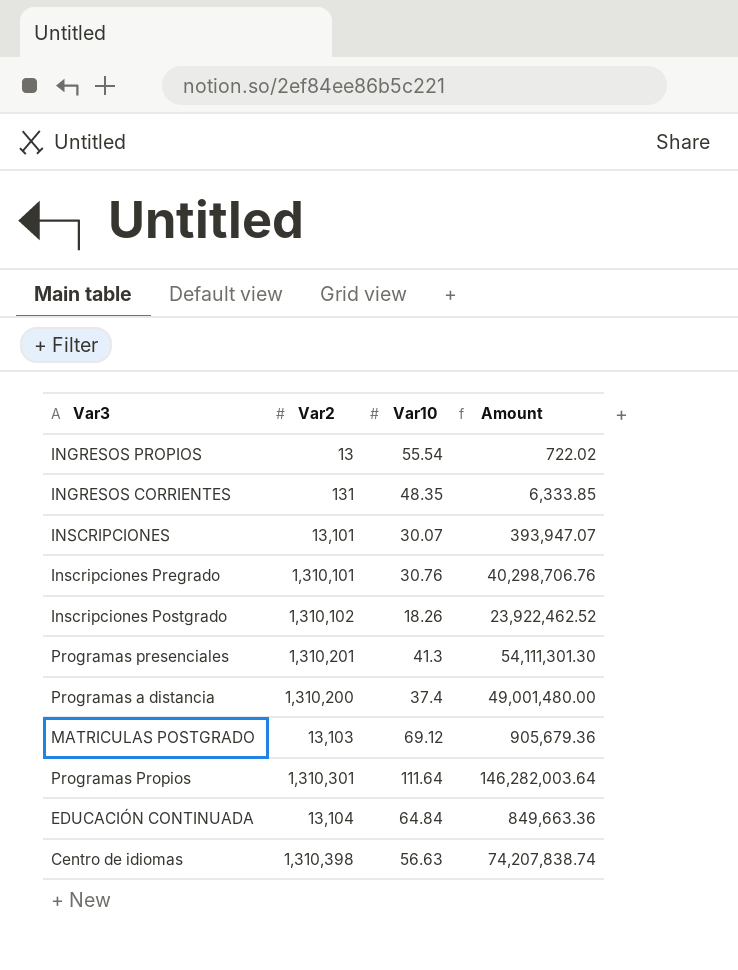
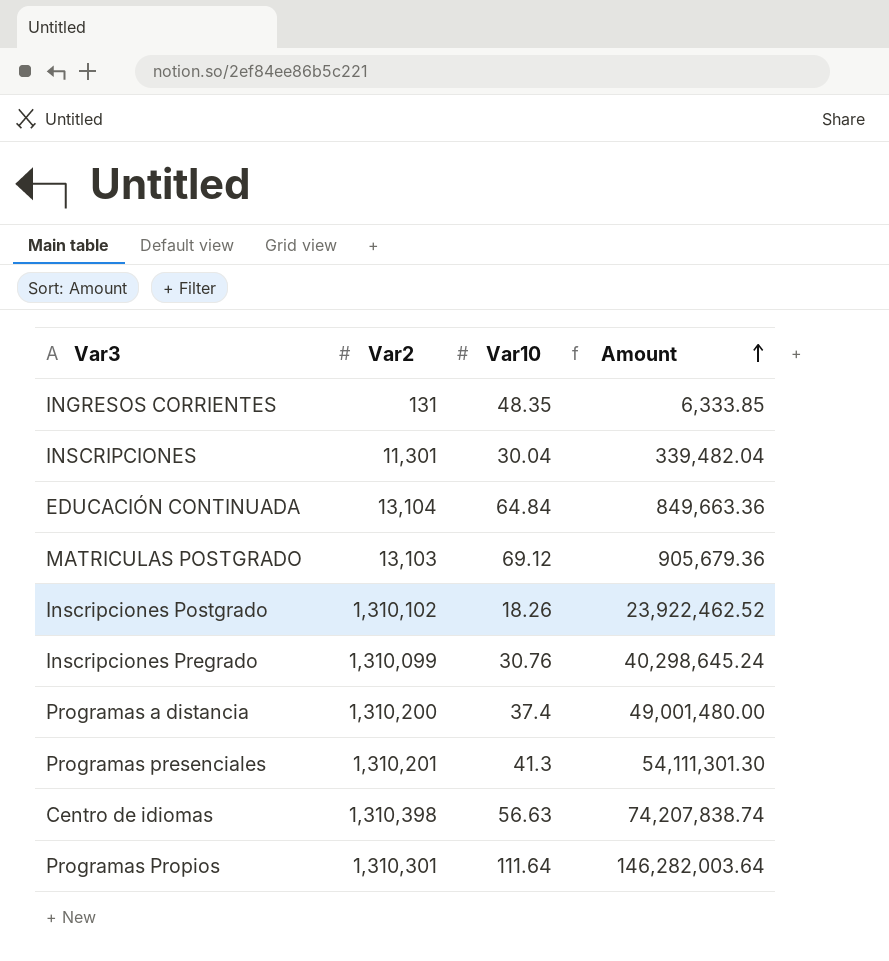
row order: none -> Amount ascending
row INGRESOS PROPIOS: 13 | 55.54 | 722.02 -> none
INSCRIPCIONES | Var2: 13,101 -> 11,301
INSCRIPCIONES | Var10: 30.07 -> 30.04
INSCRIPCIONES | Amount: 393,947.07 -> 339,482.04
Inscripciones Pregrado | Var2: 1,310,101 -> 1,310,099
Inscripciones Pregrado | Amount: 40,298,706.76 -> 40,298,645.24

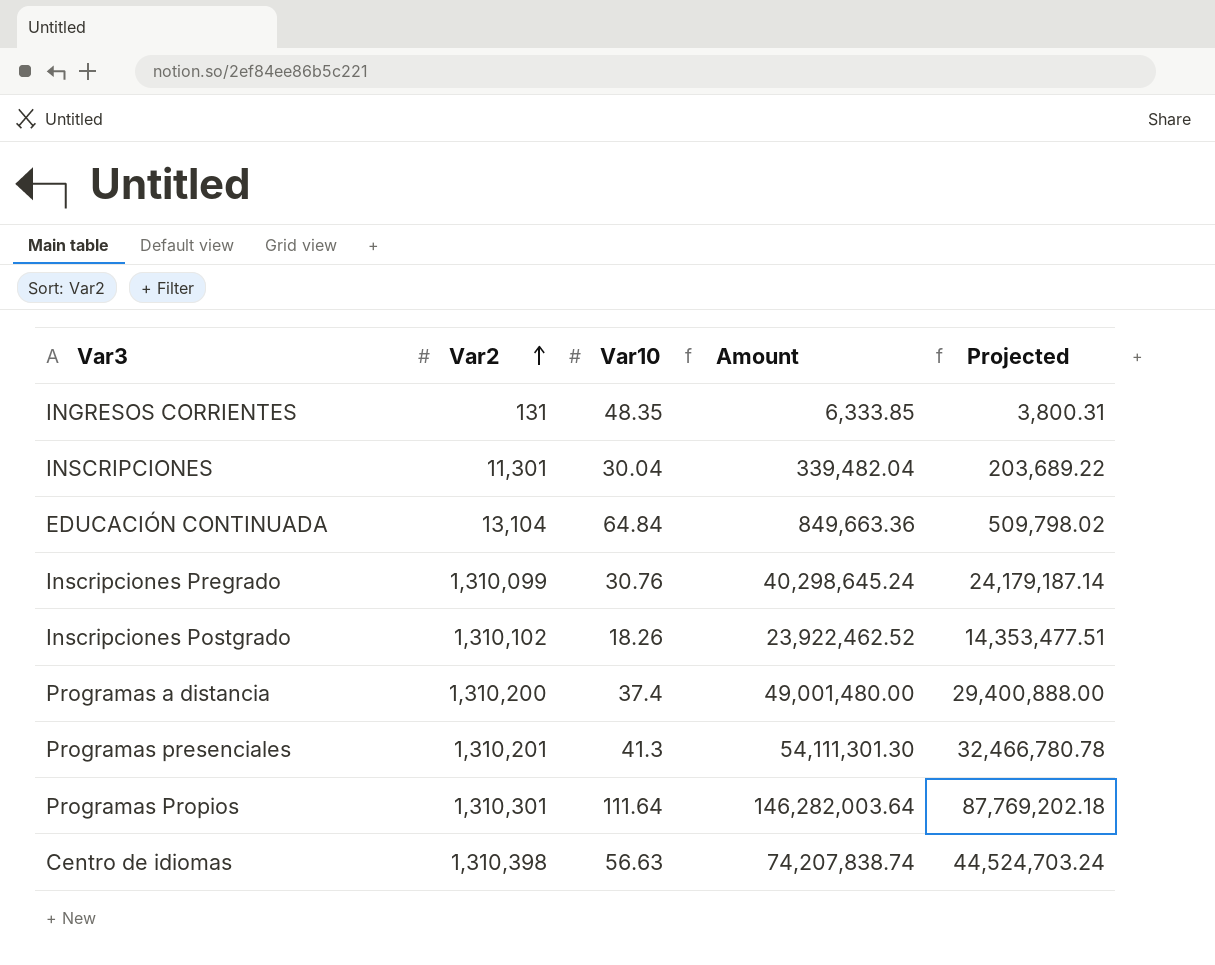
row order: Amount ascending -> Var2 ascending
column Projected | formula: none -> [Amount] * 0.6
row MATRICULAS POSTGRADO: 13,103 | 69.12 | 905,679.36 -> none

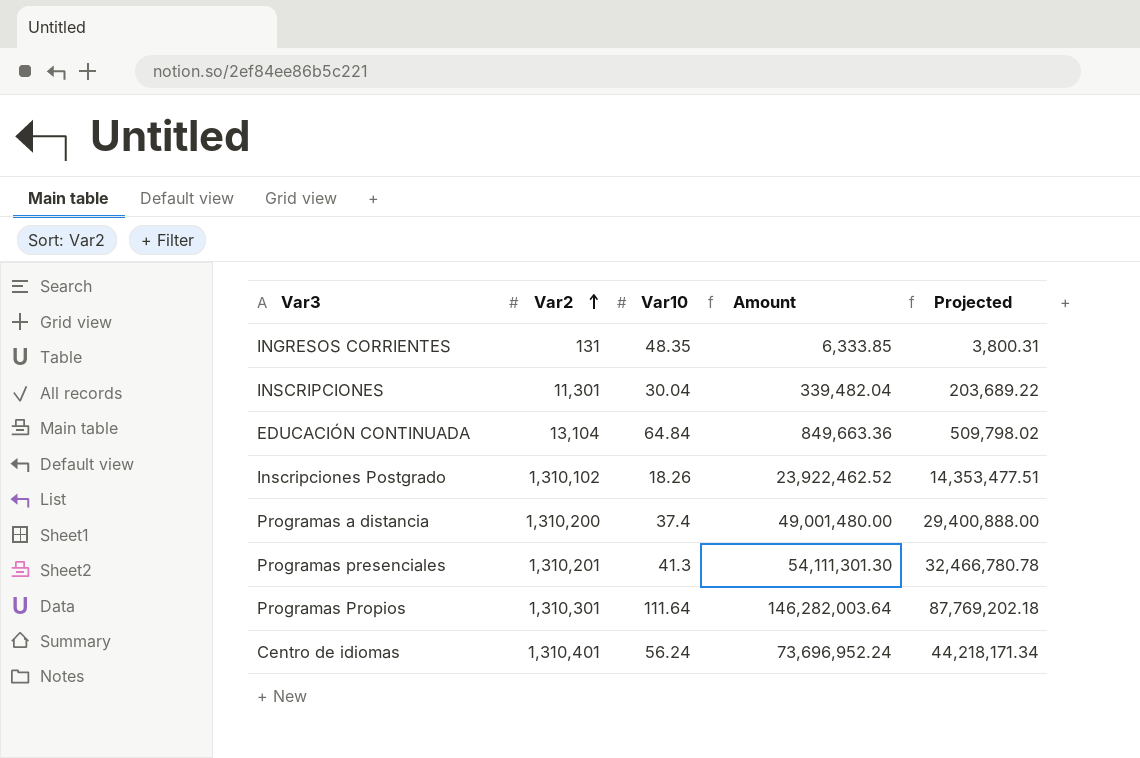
row Inscripciones Pregrado: 1,310,099 | 30.76 | 40,298,645.24 | 24,179,187.14 -> none
Centro de idiomas | Var2: 1,310,398 -> 1,310,401
Centro de idiomas | Var10: 56.63 -> 56.24
Centro de idiomas | Amount: 74,207,838.74 -> 73,696,952.24
Centro de idiomas | Projected: 44,524,703.24 -> 44,218,171.34

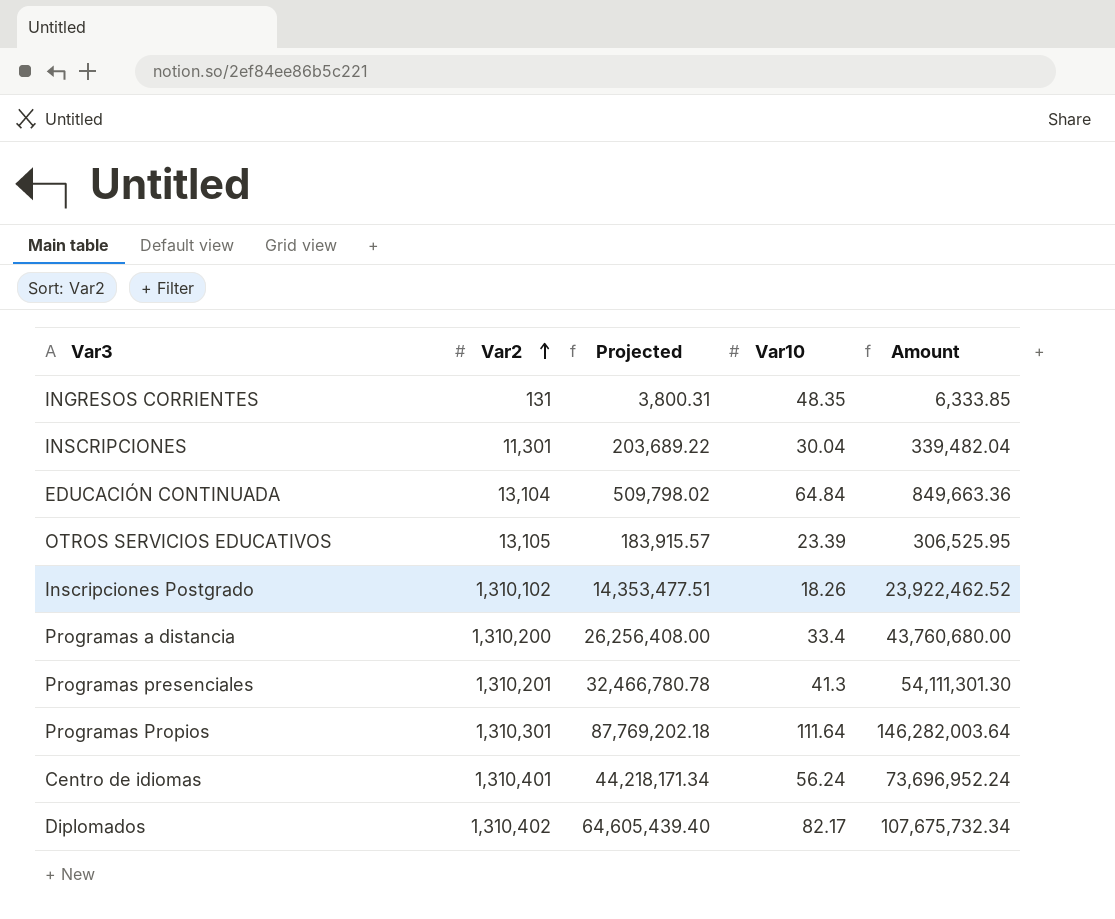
column Projected | position: 5 -> 3
row OTROS SERVICIOS EDUCATIVOS: none -> 13,105 | 183,915.57 | 23.39 | 306,525.95
Programas a distancia | Projected: 29,400,888.00 -> 26,256,408.00
Programas a distancia | Var10: 37.4 -> 33.4
Programas a distancia | Amount: 49,001,480.00 -> 43,760,680.00
row Diplomados: none -> 1,310,402 | 64,605,439.40 | 82.17 | 107,675,732.34

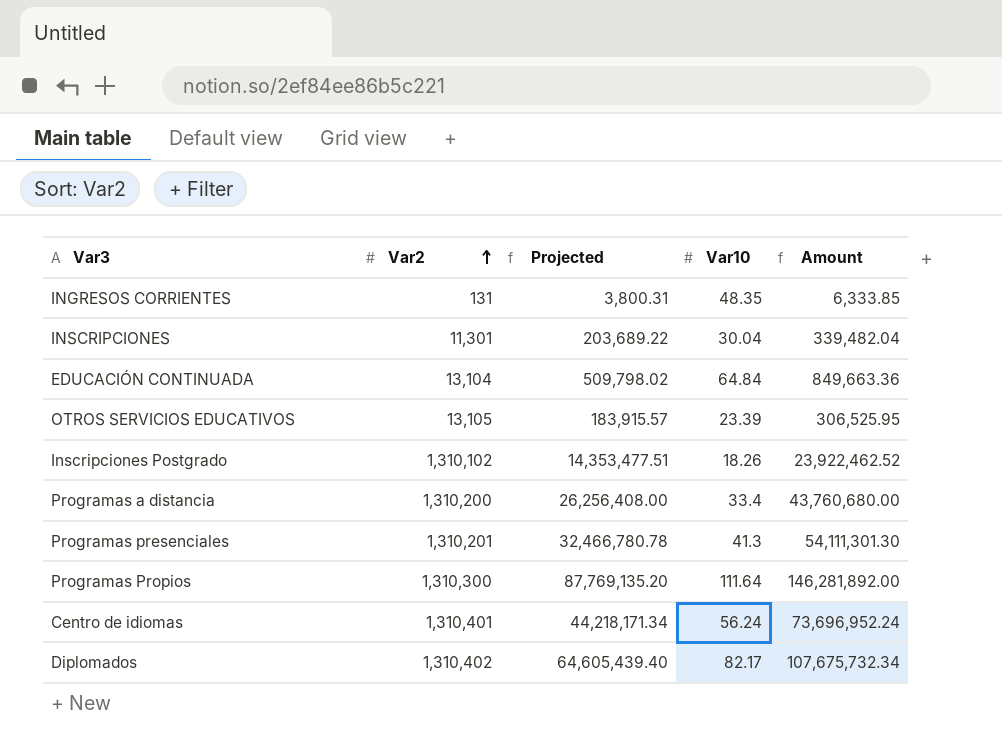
Programas Propios | Var2: 1,310,301 -> 1,310,300
Programas Propios | Projected: 87,769,202.18 -> 87,769,135.20
Programas Propios | Amount: 146,282,003.64 -> 146,281,892.00

